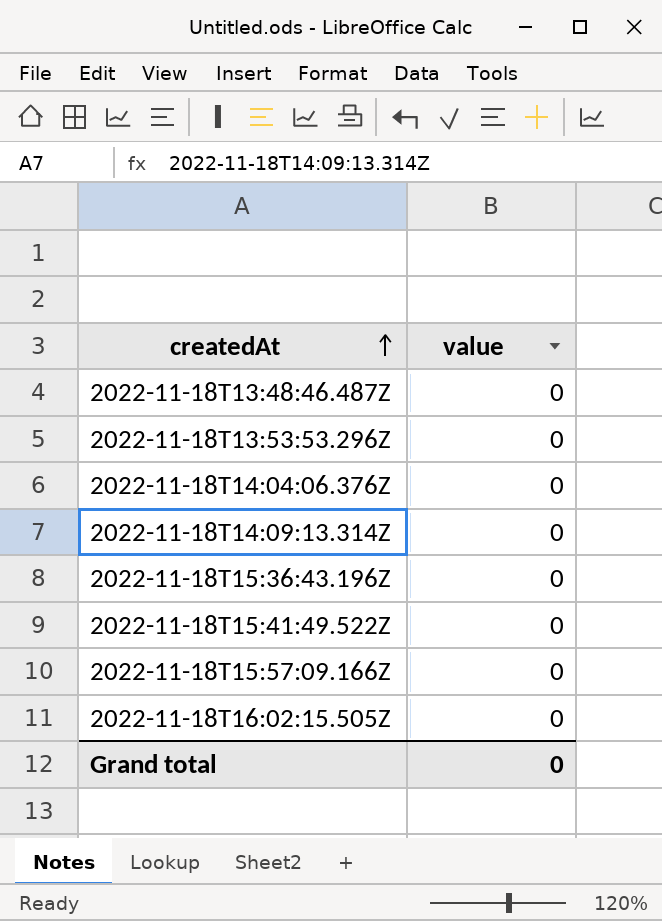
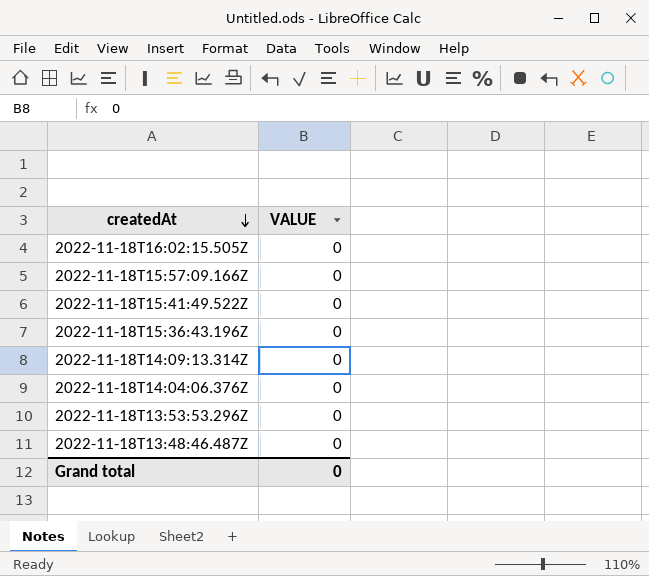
row order: createdAt ascending -> createdAt descending
column name: value -> VALUE

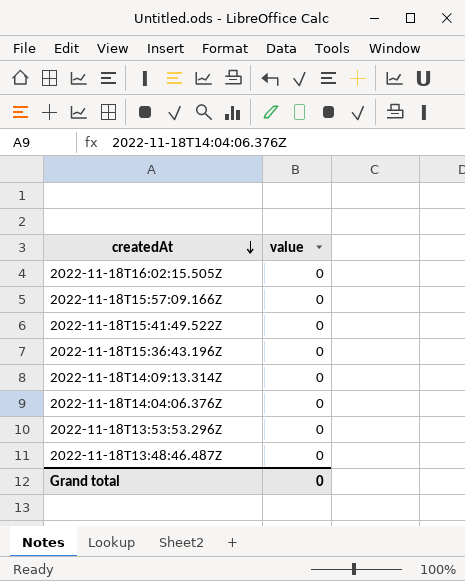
column name: VALUE -> value

